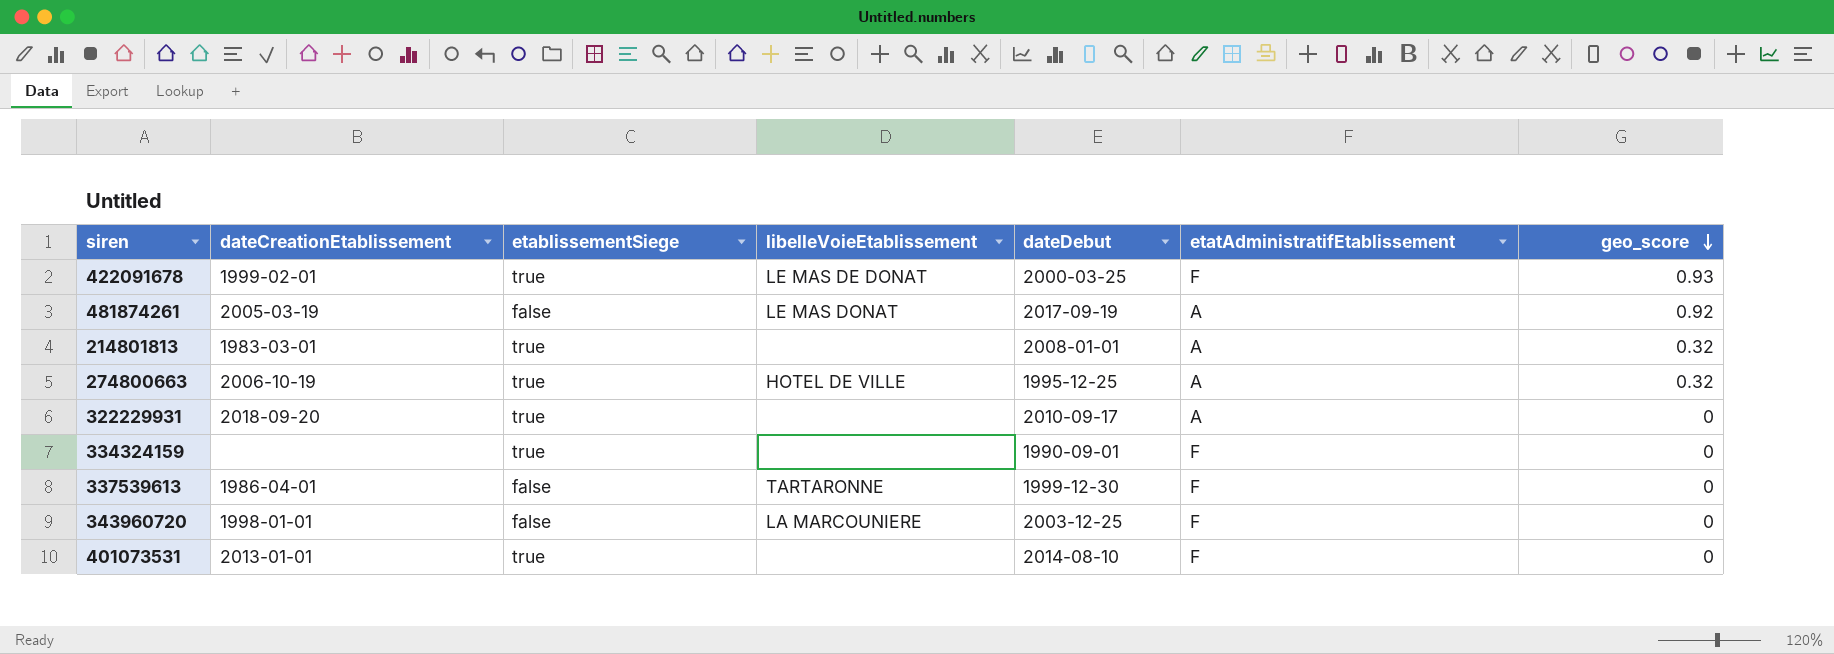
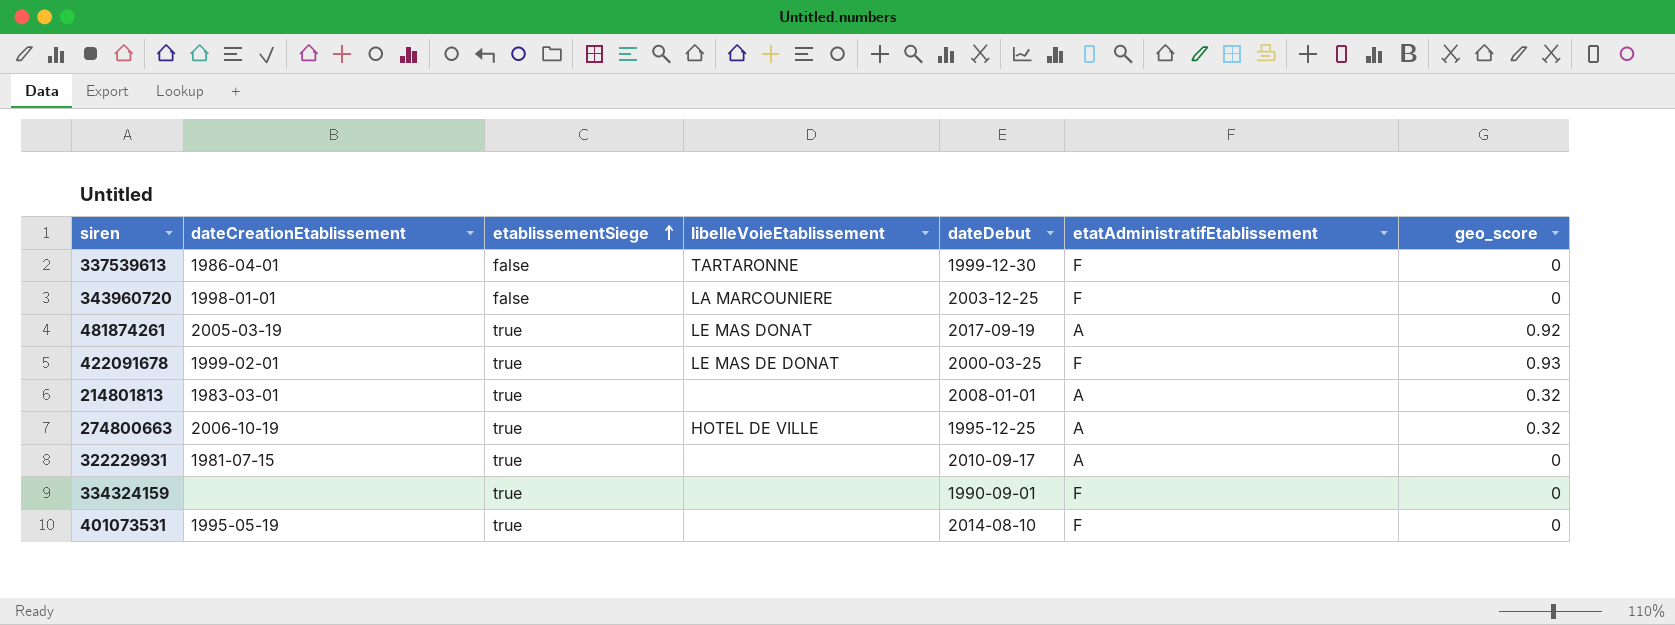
row order: geo_score descending -> etablissementSiege ascending
481874261 | etablissementSiege: false -> true
322229931 | dateCreationEtablissement: 2018-09-20 -> 1981-07-15
401073531 | dateCreationEtablissement: 2013-01-01 -> 1995-05-19

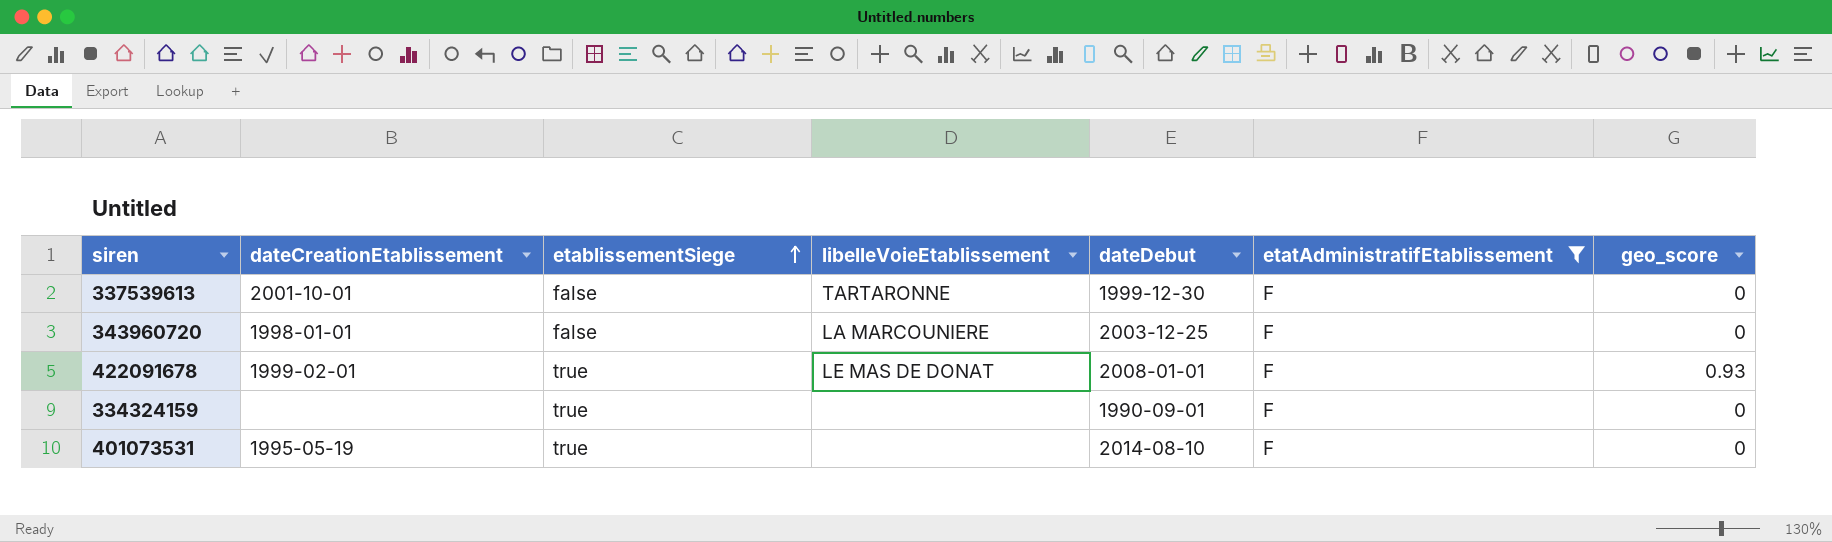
filter: none -> etatAdministratifEtablissement = F
337539613 | dateCreationEtablissement: 1986-04-01 -> 2001-10-01
422091678 | dateDebut: 2000-03-25 -> 2008-01-01

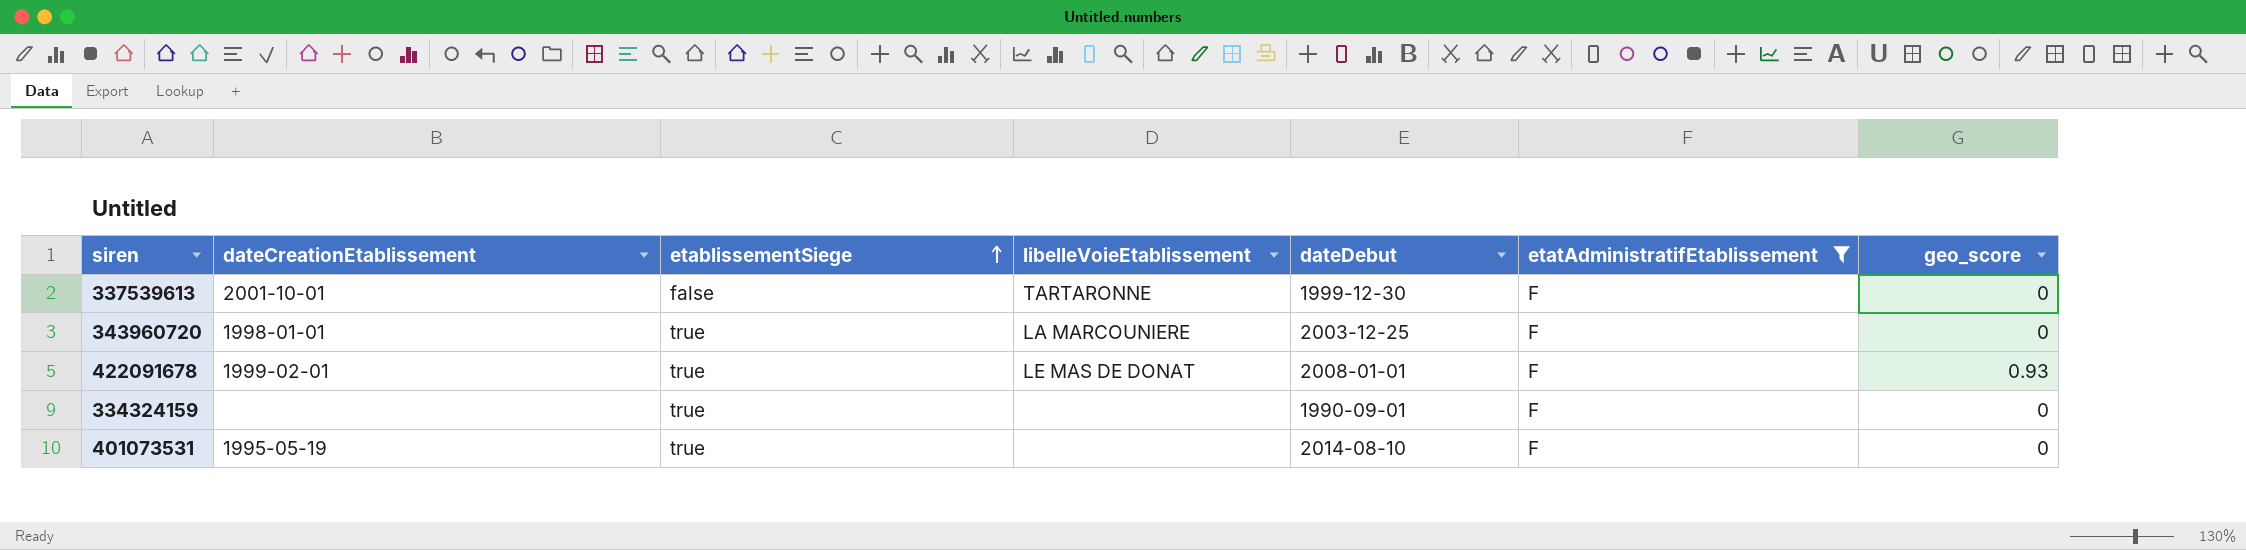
343960720 | etablissementSiege: false -> true

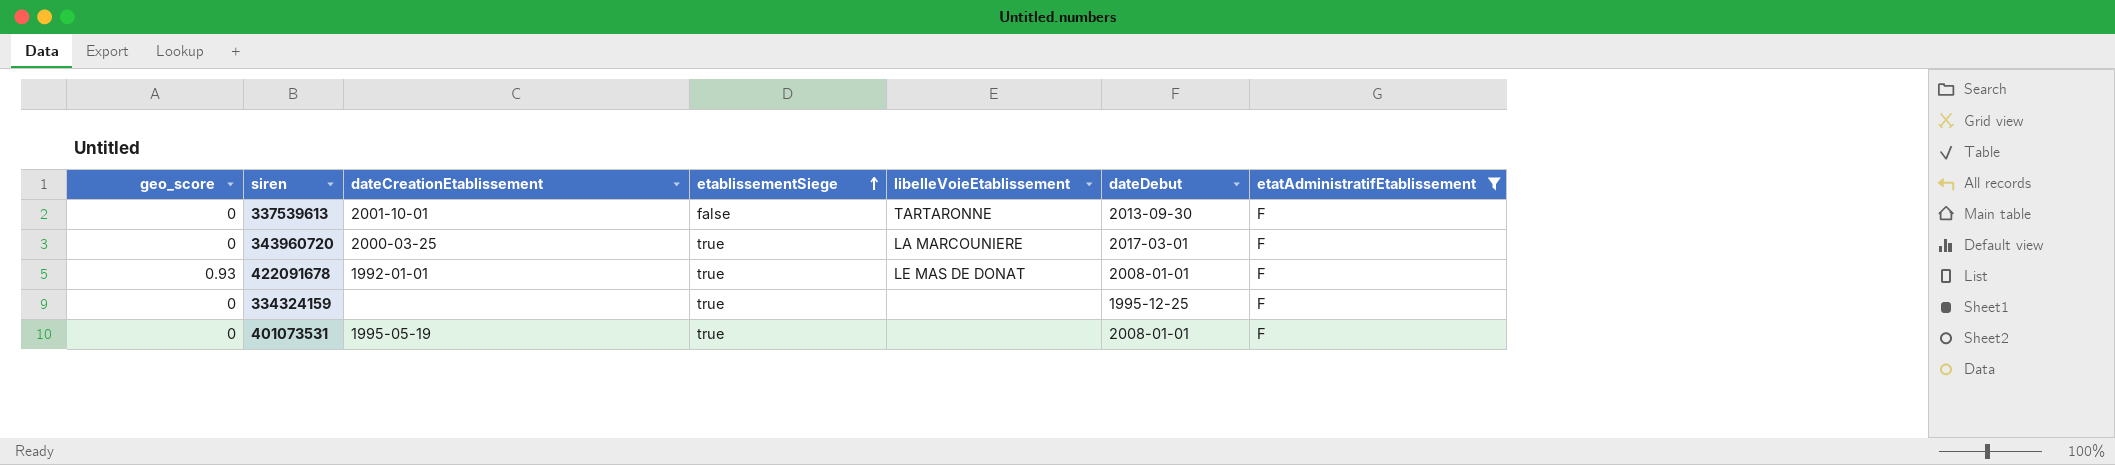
column geo_score | position: 7 -> 1
337539613 | dateDebut: 1999-12-30 -> 2013-09-30
343960720 | dateCreationEtablissement: 1998-01-01 -> 2000-03-25
343960720 | dateDebut: 2003-12-25 -> 2017-03-01
422091678 | dateCreationEtablissement: 1999-02-01 -> 1992-01-01
334324159 | dateDebut: 1990-09-01 -> 1995-12-25
401073531 | dateDebut: 2014-08-10 -> 2008-01-01

